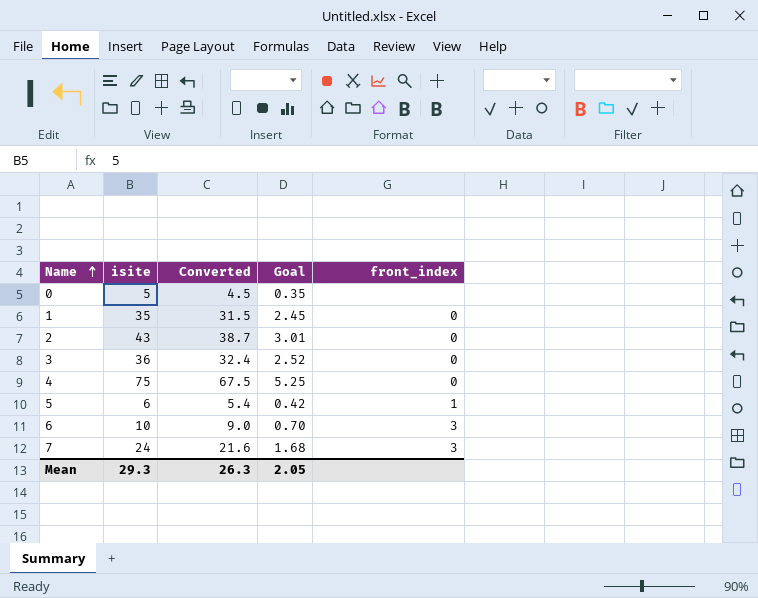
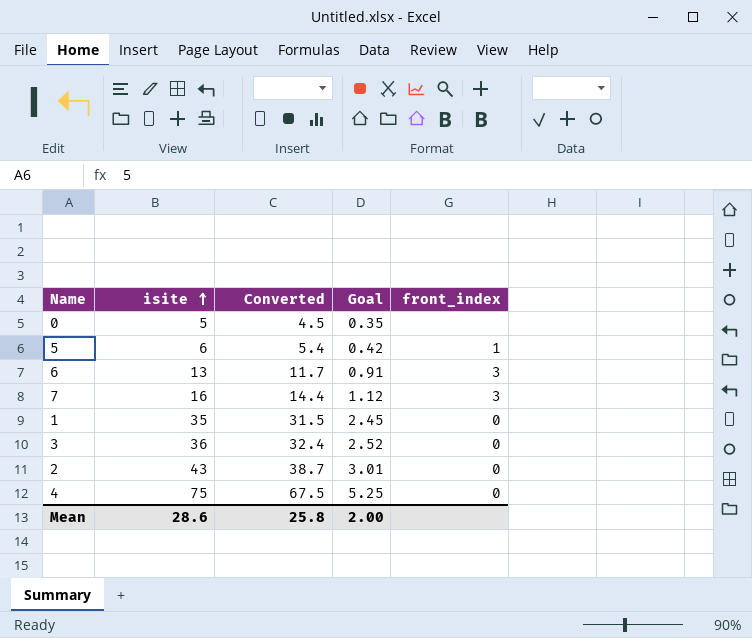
row order: Name ascending -> isite ascending
6 | isite: 10 -> 13
6 | Converted: 9.0 -> 11.7
6 | Goal: 0.70 -> 0.91
7 | isite: 24 -> 16
7 | Converted: 21.6 -> 14.4
7 | Goal: 1.68 -> 1.12
Mean | isite: 29.3 -> 28.6
Mean | Converted: 26.3 -> 25.8
Mean | Goal: 2.05 -> 2.00

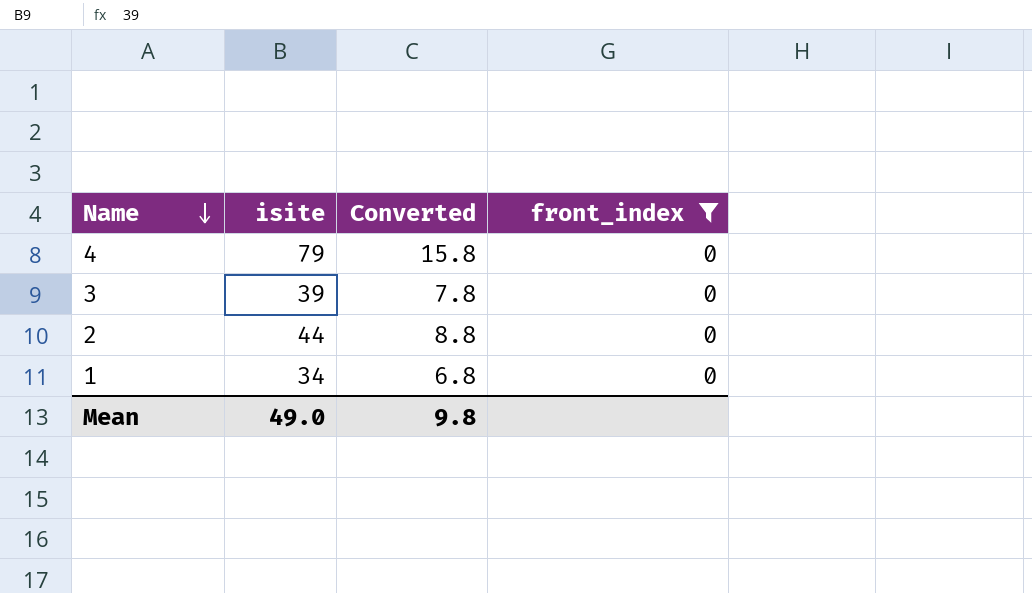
filter: none -> front_index = 0
row order: isite ascending -> Name descending
column Goal | formula: [isite] * 0.07 -> none
column Converted | formula: [isite] * 0.9 -> [isite] * 0.2
4 | isite: 75 -> 79
3 | isite: 36 -> 39
2 | isite: 43 -> 44
1 | isite: 35 -> 34
Mean | isite: 28.6 -> 49.0
Mean | Converted: 25.8 -> 9.8

